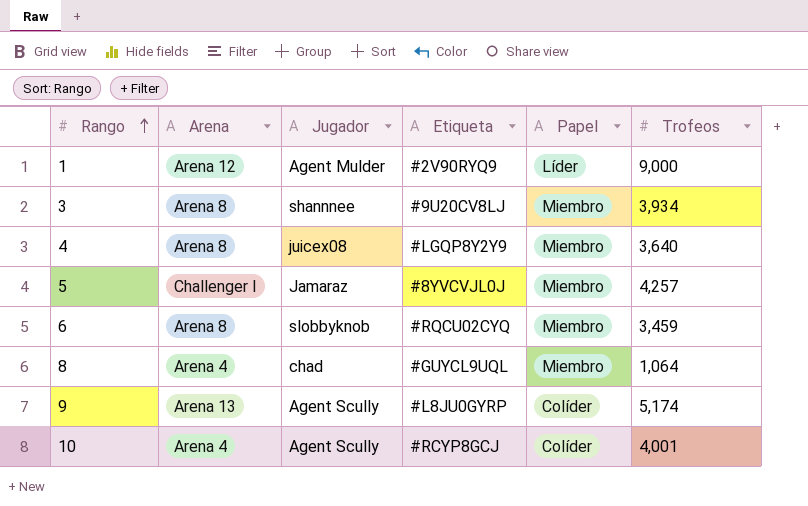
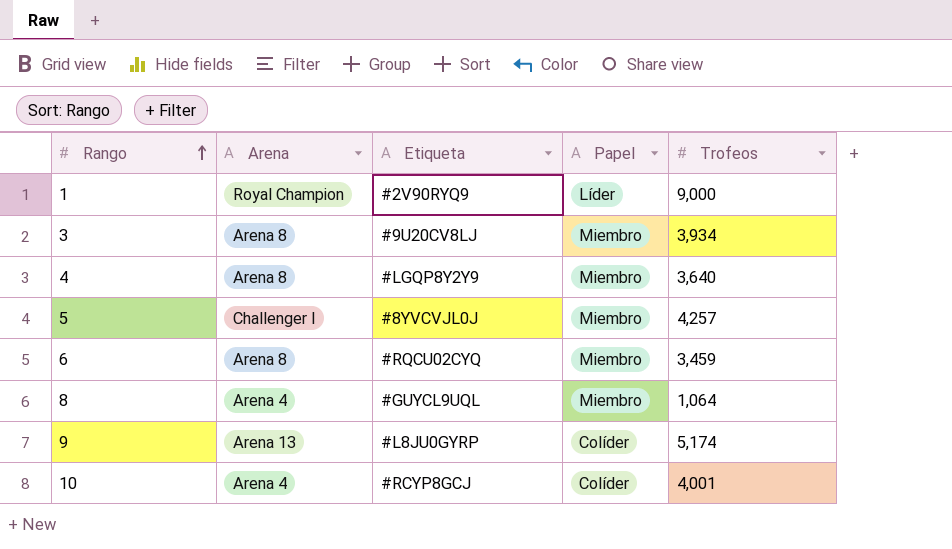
column Jugador | position: 3 -> none
1 | Arena: Arena 12 -> Royal Champion

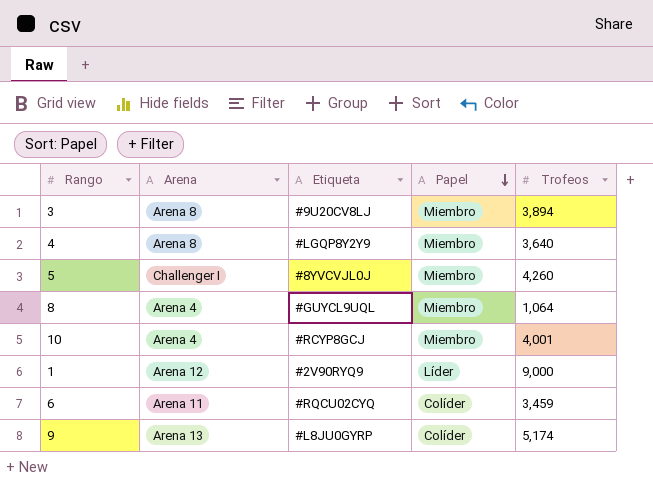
row order: Rango ascending -> Papel descending
3 | Trofeos: 3,934 -> 3,894
5 | Trofeos: 4,257 -> 4,260
10 | Papel: Colíder -> Miembro
1 | Arena: Royal Champion -> Arena 12
6 | Arena: Arena 8 -> Arena 11
6 | Papel: Miembro -> Colíder

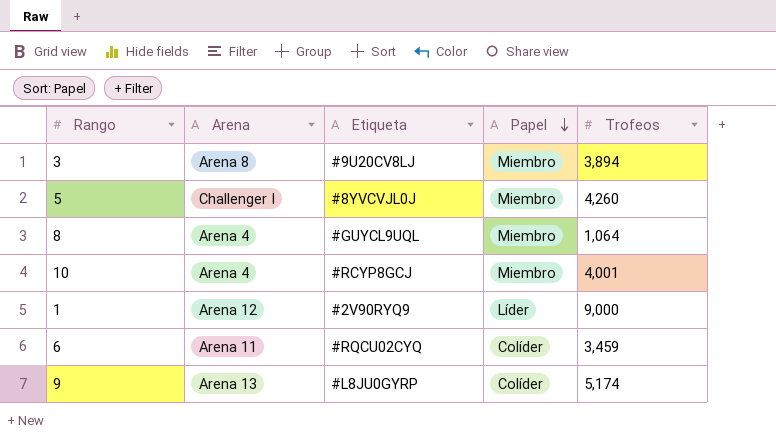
row 4: Arena 8 | #LGQP8Y2Y9 | Miembro | 3,640 -> none

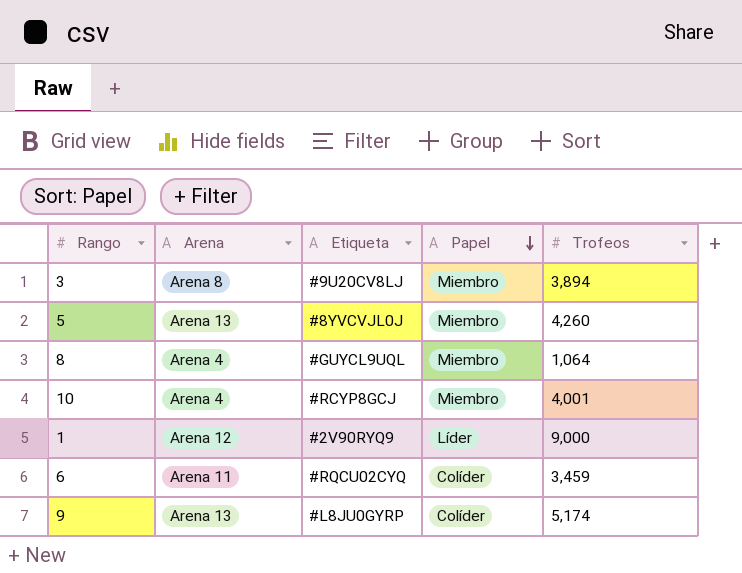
5 | Arena: Challenger I -> Arena 13

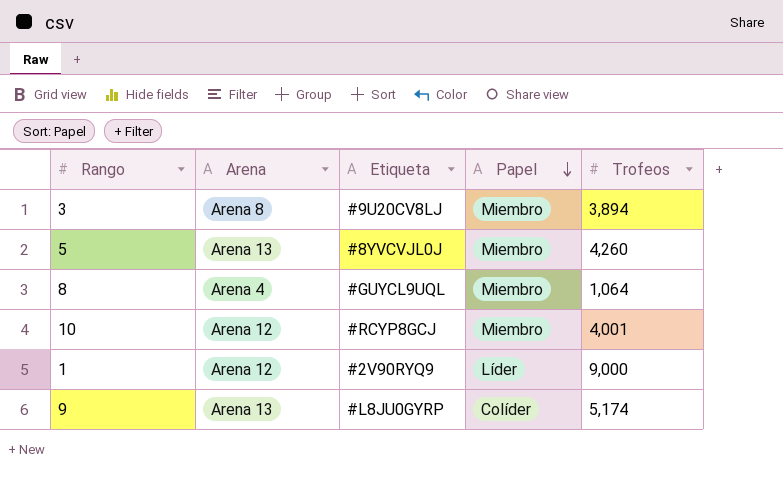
row 6: Arena 11 | #RQCU02CYQ | Colíder | 3,459 -> none
10 | Arena: Arena 4 -> Arena 12

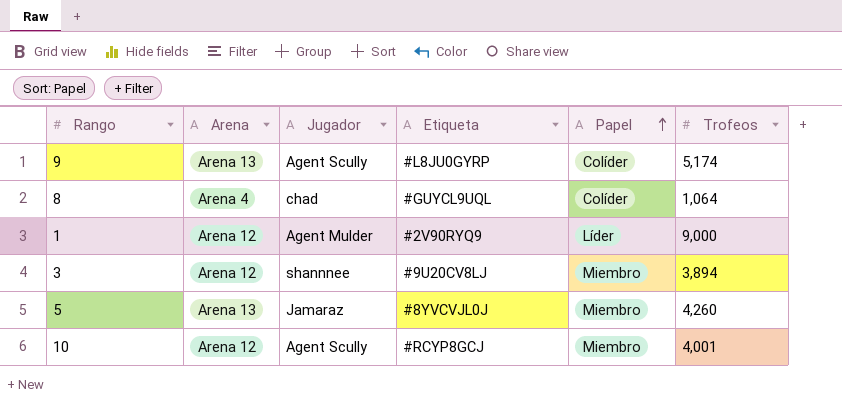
row order: Papel descending -> Papel ascending
column Jugador | position: none -> 3
8 | Papel: Miembro -> Colíder
3 | Arena: Arena 8 -> Arena 12

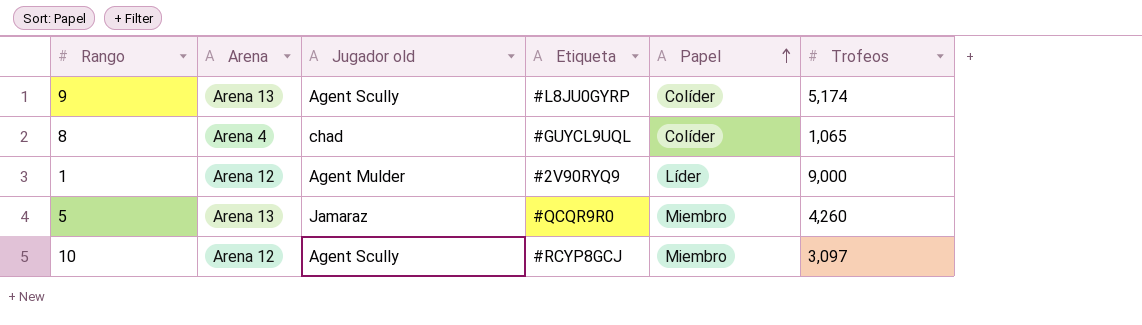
column name: Jugador -> Jugador old
row 3: Arena 12 | shannnee | #9U20CV8LJ | Miembro | 3,894 -> none
8 | Trofeos: 1,064 -> 1,065
5 | Etiqueta: #8YVCVJL0J -> #QCQR9R0
10 | Trofeos: 4,001 -> 3,097

